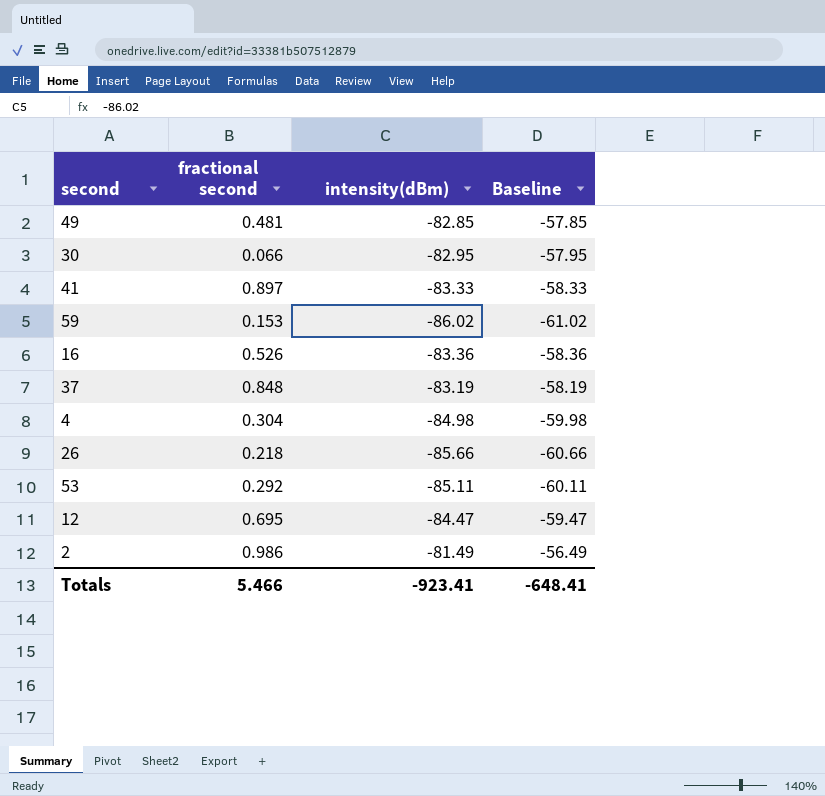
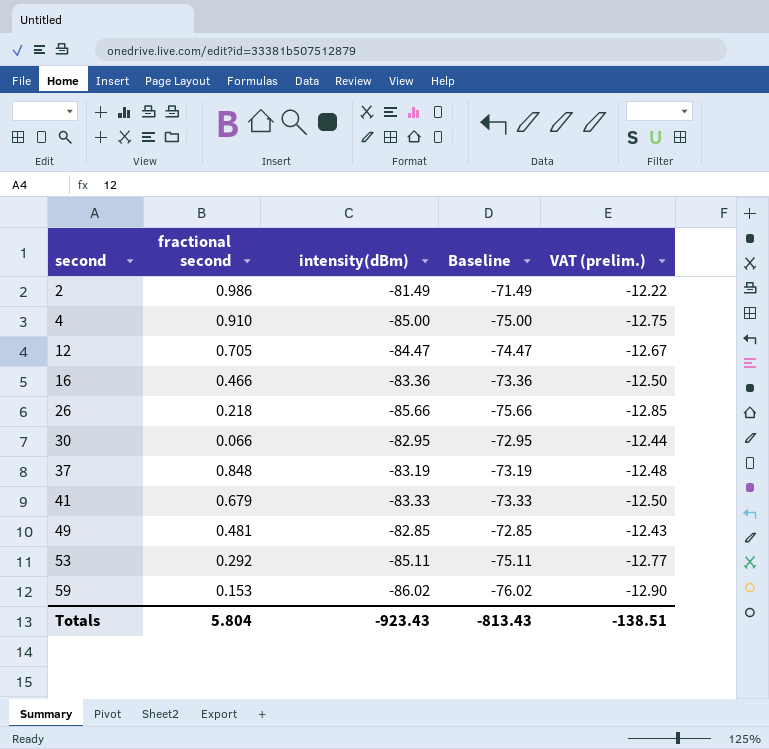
row order: none -> second ascending
column Baseline | formula: [intensity(dBm)] + 25 -> [intensity(dBm)] + 10
column VAT (prelim.) | formula: none -> [intensity(dBm)] * 0.15
4 | fractional second: 0.304 -> 0.910
4 | intensity(dBm): -84.98 -> -85.00
12 | fractional second: 0.695 -> 0.705
16 | fractional second: 0.526 -> 0.466
41 | fractional second: 0.897 -> 0.679
Totals | fractional second: 5.466 -> 5.804
Totals | intensity(dBm): -923.41 -> -923.43
Totals | Baseline: -648.41 -> -813.43

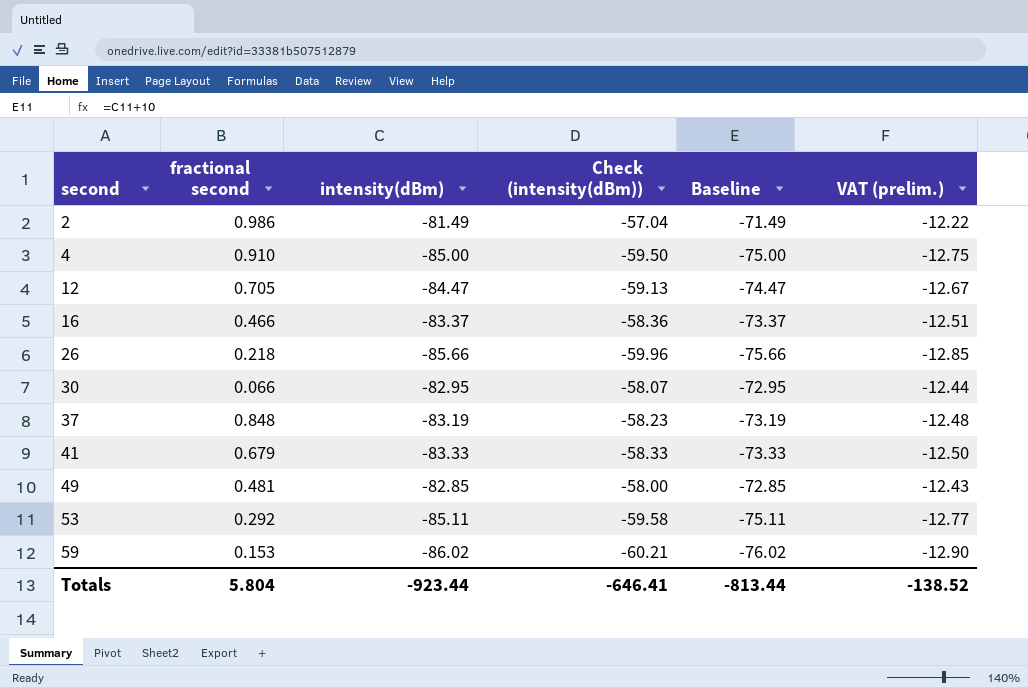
column Check (intensity(dBm)) | formula: none -> [intensity(dBm)] * 0.7
16 | intensity(dBm): -83.36 -> -83.37
16 | Baseline: -73.36 -> -73.37
16 | VAT (prelim.): -12.50 -> -12.51
Totals | intensity(dBm): -923.43 -> -923.44
Totals | Baseline: -813.43 -> -813.44
Totals | VAT (prelim.): -138.51 -> -138.52

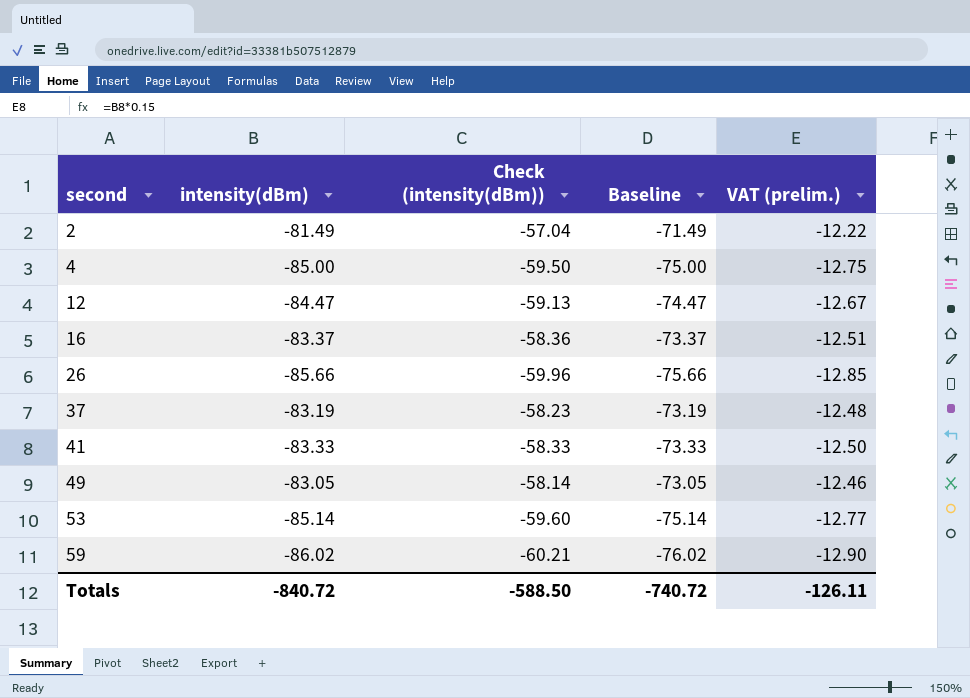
column fractional second | position: 2 -> none
row 30: 0.066 | -82.95 | -58.07 | -72.95 | -12.44 -> none
49 | intensity(dBm): -82.85 -> -83.05
49 | Check (intensity(dBm)): -58.00 -> -58.14
49 | Baseline: -72.85 -> -73.05
49 | VAT (prelim.): -12.43 -> -12.46
53 | intensity(dBm): -85.11 -> -85.14
53 | Check (intensity(dBm)): -59.58 -> -59.60
53 | Baseline: -75.11 -> -75.14
Totals | intensity(dBm): -923.44 -> -840.72
Totals | Check (intensity(dBm)): -646.41 -> -588.50
Totals | Baseline: -813.44 -> -740.72
Totals | VAT (prelim.): -138.52 -> -126.11

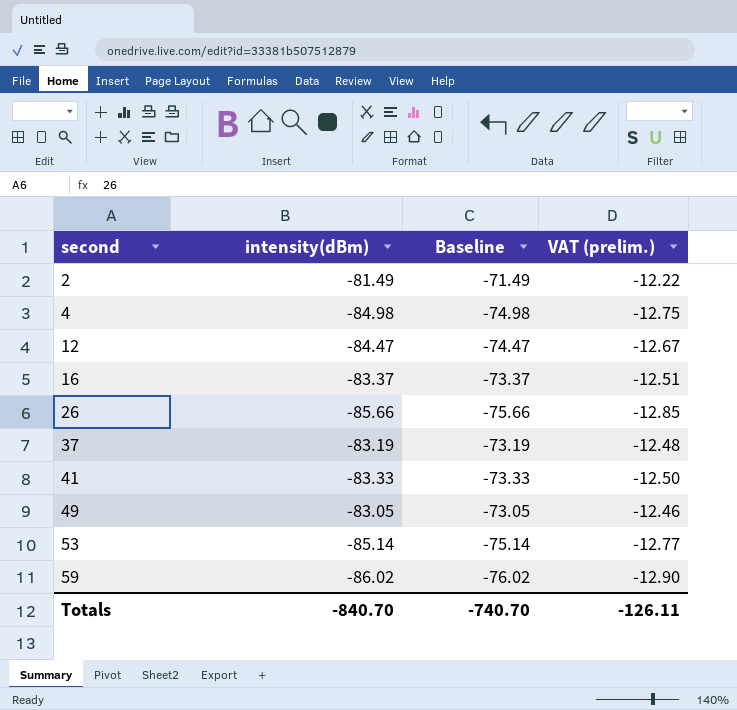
column Check (intensity(dBm)) | formula: [intensity(dBm)] * 0.7 -> none
4 | intensity(dBm): -85.00 -> -84.98
4 | Baseline: -75.00 -> -74.98
Totals | intensity(dBm): -840.72 -> -840.70
Totals | Baseline: -740.72 -> -740.70

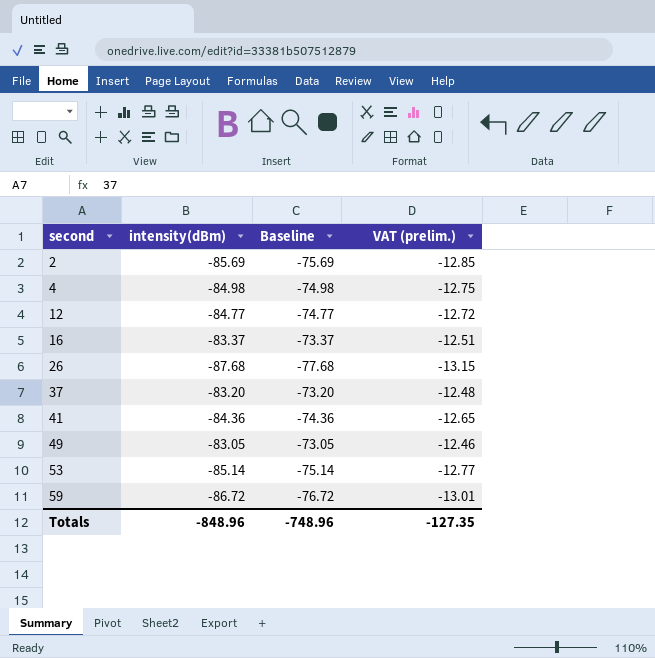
2 | intensity(dBm): -81.49 -> -85.69
2 | Baseline: -71.49 -> -75.69
2 | VAT (prelim.): -12.22 -> -12.85
12 | intensity(dBm): -84.47 -> -84.77
12 | Baseline: -74.47 -> -74.77
12 | VAT (prelim.): -12.67 -> -12.72
26 | intensity(dBm): -85.66 -> -87.68
26 | Baseline: -75.66 -> -77.68
26 | VAT (prelim.): -12.85 -> -13.15
37 | intensity(dBm): -83.19 -> -83.20
37 | Baseline: -73.19 -> -73.20
41 | intensity(dBm): -83.33 -> -84.36
41 | Baseline: -73.33 -> -74.36
41 | VAT (prelim.): -12.50 -> -12.65
59 | intensity(dBm): -86.02 -> -86.72
59 | Baseline: -76.02 -> -76.72
59 | VAT (prelim.): -12.90 -> -13.01
Totals | intensity(dBm): -840.70 -> -848.96
Totals | Baseline: -740.70 -> -748.96
Totals | VAT (prelim.): -126.11 -> -127.35

